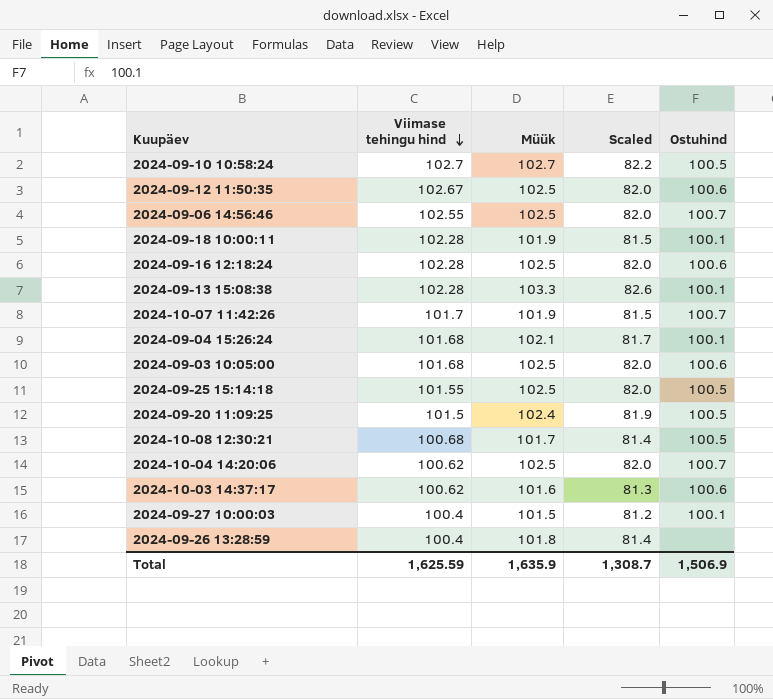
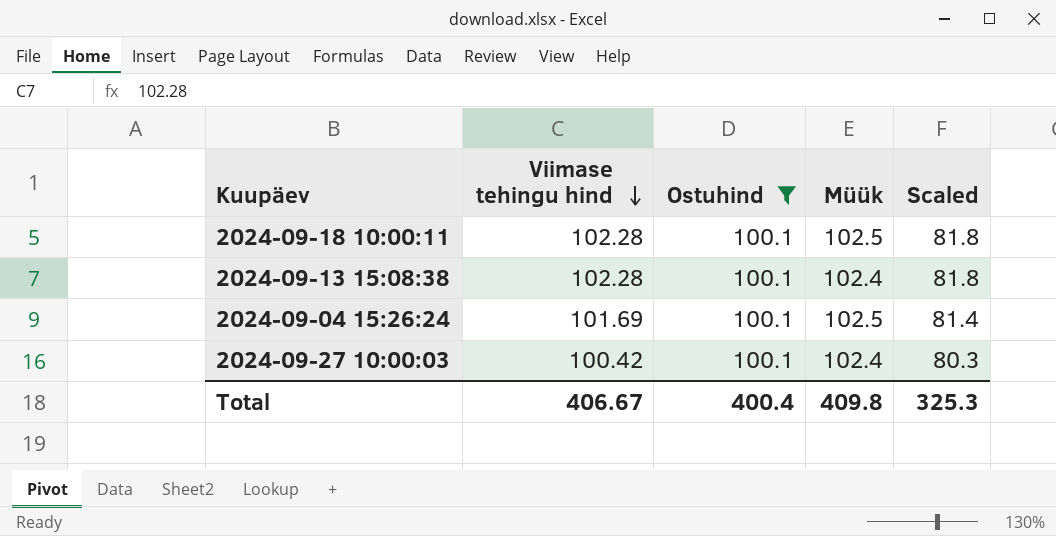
filter: none -> Ostuhind = 100.1
column Ostuhind | position: 5 -> 3
column Scaled | formula: [Müük] * 0.8 -> [Viimase tehingu hind] * 0.8
2024-09-18 10:00:11 | Müük: 101.9 -> 102.5
2024-09-13 15:08:38 | Müük: 103.3 -> 102.4
2024-09-04 15:26:24 | Viimase tehingu hind: 101.68 -> 101.69
2024-09-04 15:26:24 | Müük: 102.1 -> 102.5
2024-09-27 10:00:03 | Viimase tehingu hind: 100.4 -> 100.42
2024-09-27 10:00:03 | Müük: 101.5 -> 102.4
Total | Viimase tehingu hind: 1,625.59 -> 406.67
Total | Ostuhind: 1,506.9 -> 400.4
Total | Müük: 1,635.9 -> 409.8
Total | Scaled: 1,308.7 -> 325.3

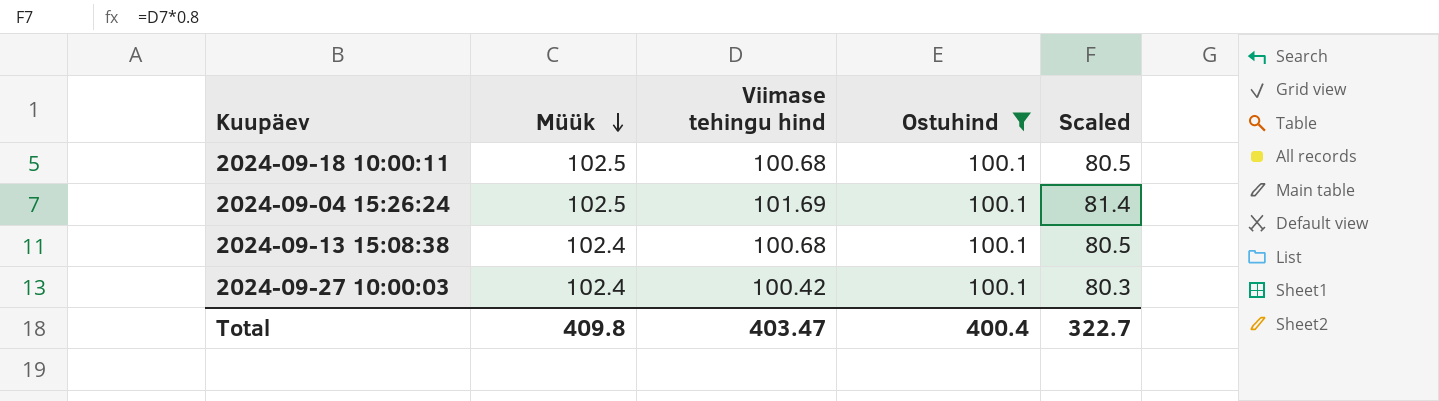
row order: Viimase tehingu hind descending -> Müük descending
column Müük | position: 4 -> 2
2024-09-18 10:00:11 | Viimase tehingu hind: 102.28 -> 100.68
2024-09-18 10:00:11 | Scaled: 81.8 -> 80.5
2024-09-13 15:08:38 | Viimase tehingu hind: 102.28 -> 100.68
2024-09-13 15:08:38 | Scaled: 81.8 -> 80.5
Total | Viimase tehingu hind: 406.67 -> 403.47
Total | Scaled: 325.3 -> 322.7

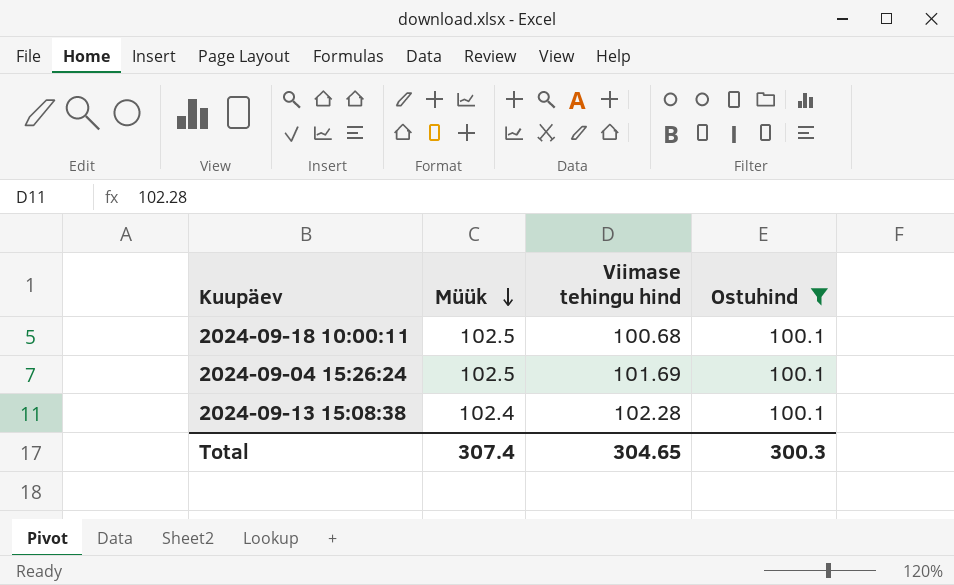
column Scaled | formula: [Viimase tehingu hind] * 0.8 -> none
row 2024-09-27 10:00:03: 102.4 | 100.42 | 100.1 | 80.3 -> none
2024-09-13 15:08:38 | Viimase tehingu hind: 100.68 -> 102.28
Total | Müük: 409.8 -> 307.4
Total | Viimase tehingu hind: 403.47 -> 304.65
Total | Ostuhind: 400.4 -> 300.3

